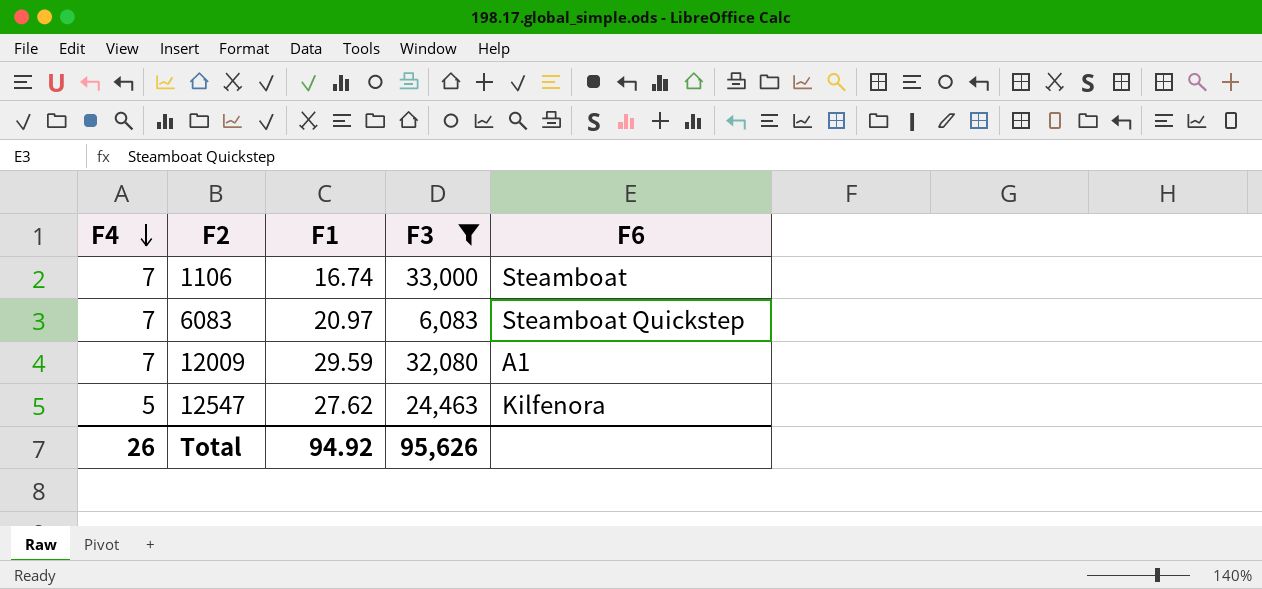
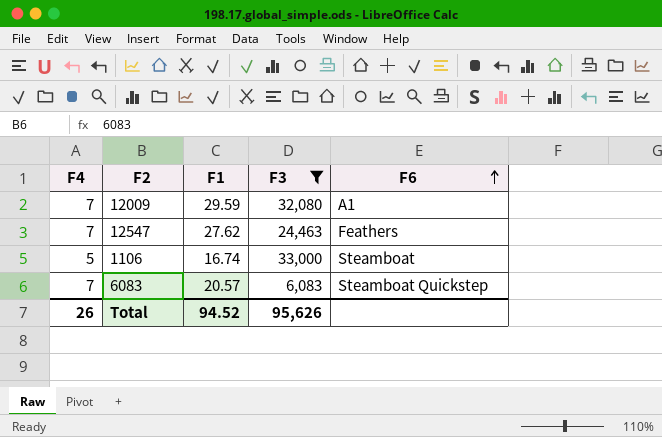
row order: F4 descending -> F6 ascending
12547 | F4: 5 -> 7
12547 | F6: Kilfenora -> Feathers
1106 | F4: 7 -> 5
6083 | F1: 20.97 -> 20.57
Total | F1: 94.92 -> 94.52

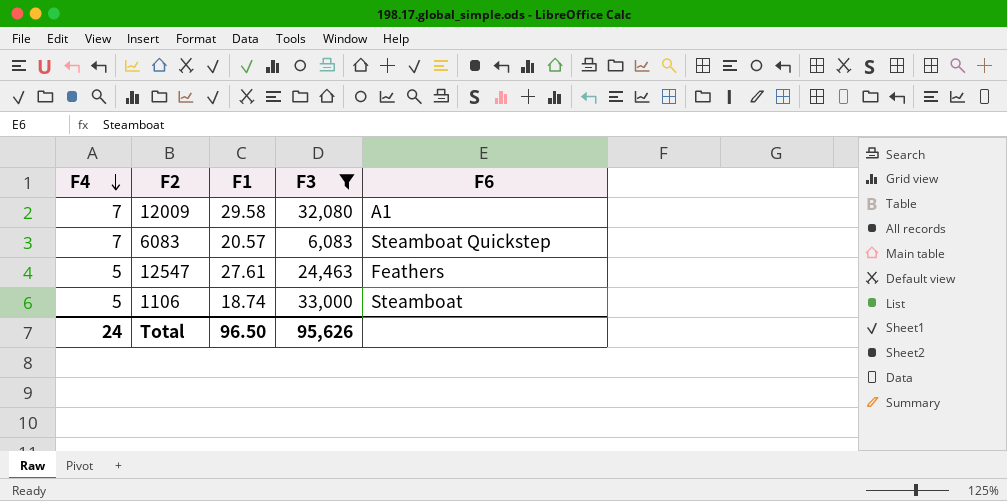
row order: F6 ascending -> F4 descending
12009 | F1: 29.59 -> 29.58
12547 | F4: 7 -> 5
12547 | F1: 27.62 -> 27.61
1106 | F1: 16.74 -> 18.74
Total | F4: 26 -> 24
Total | F1: 94.52 -> 96.50

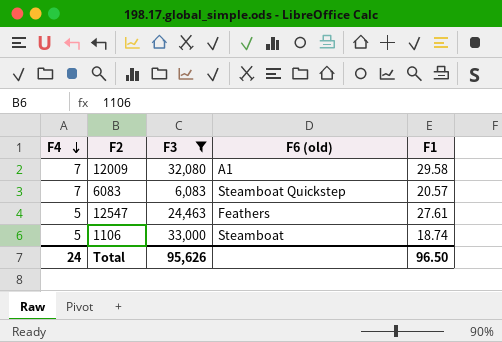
column name: F6 -> F6 (old)
column F1 | position: 3 -> 5

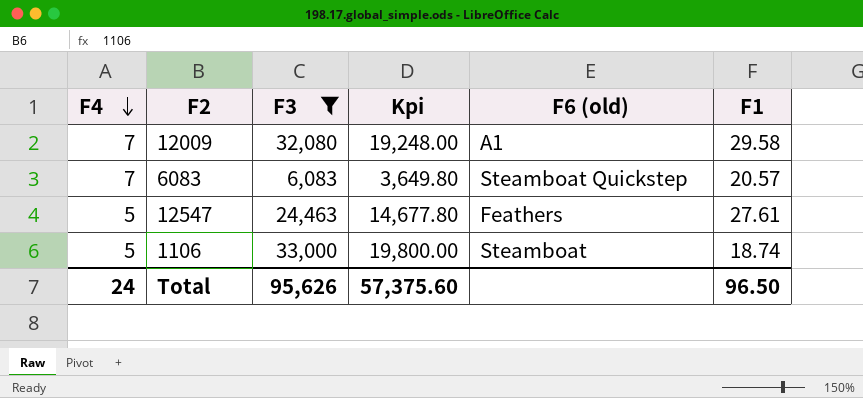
column Kpi | formula: none -> [F3] * 0.6

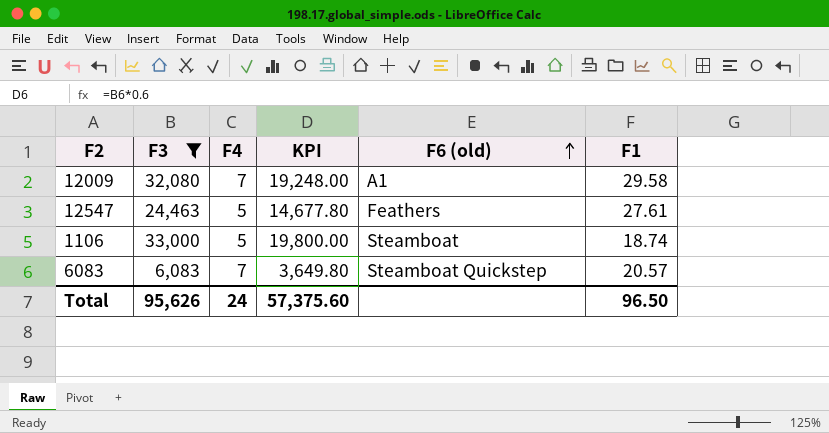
row order: F4 descending -> F6 (old) ascending
column F4 | position: 1 -> 3
column name: Kpi -> KPI

